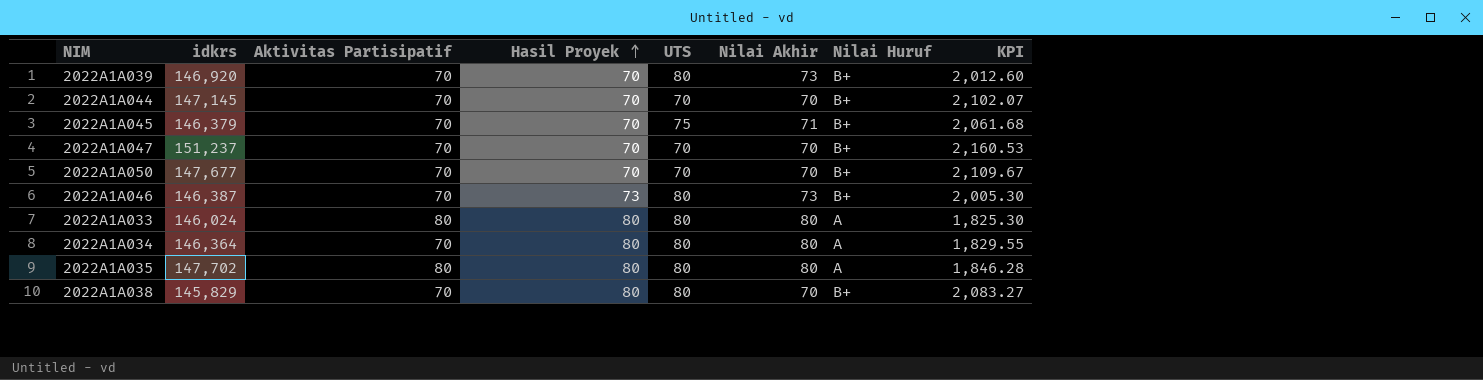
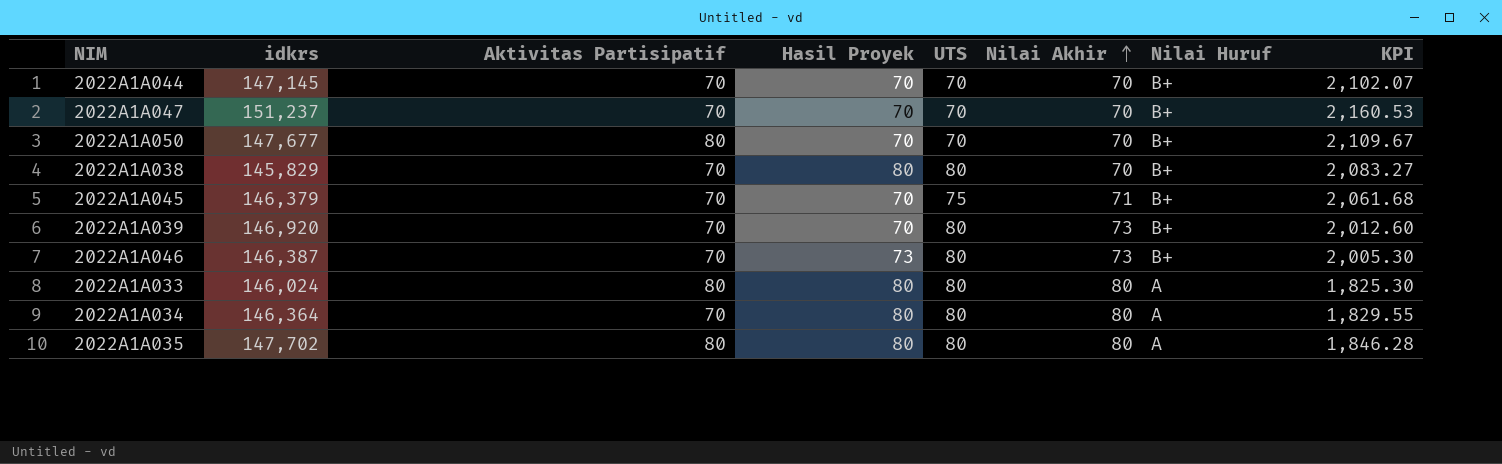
row order: Hasil Proyek ascending -> Nilai Akhir ascending
2022A1A050 | Aktivitas Partisipatif: 70 -> 80

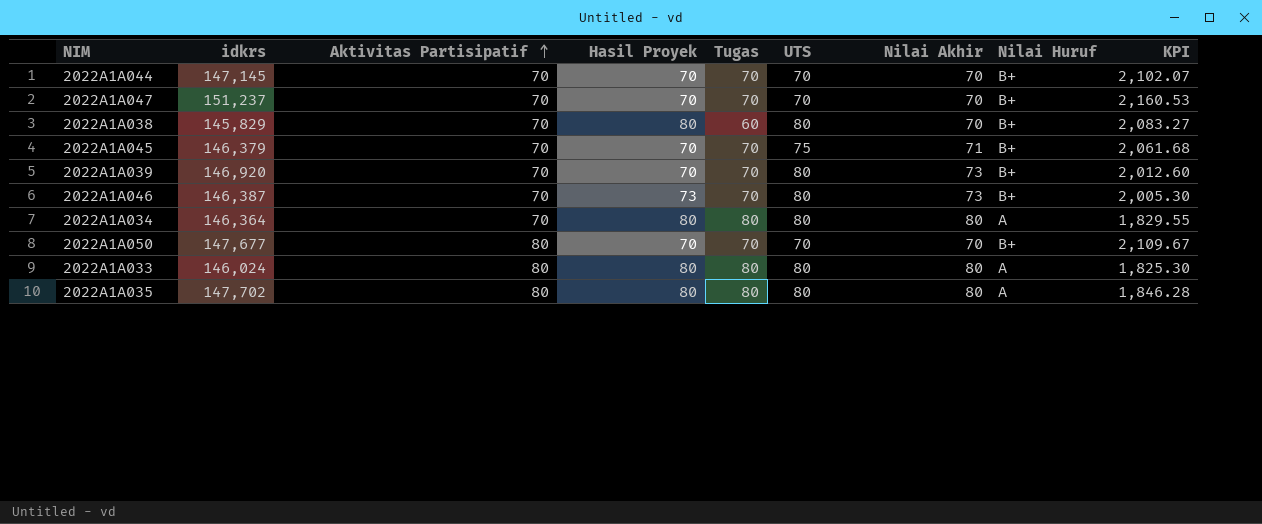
row order: Nilai Akhir ascending -> Aktivitas Partisipatif ascending
column Tugas | position: none -> 5

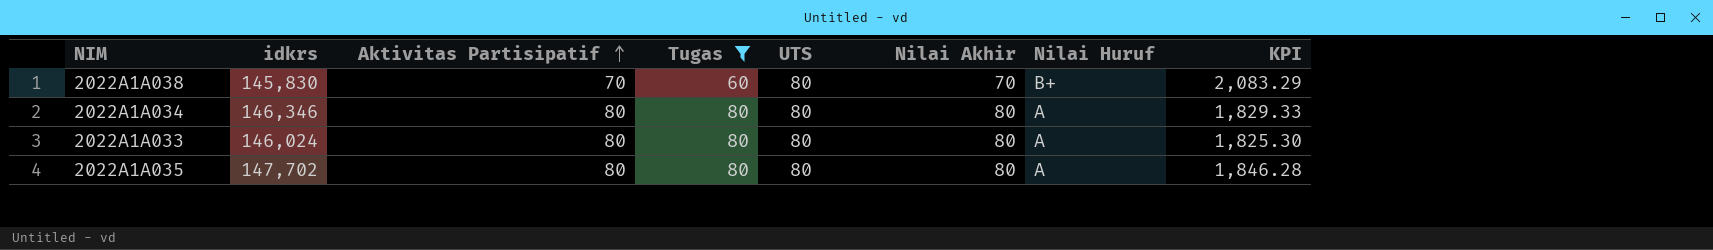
filter: none -> Tugas != 70
column Hasil Proyek | position: 4 -> none
2022A1A038 | idkrs: 145,829 -> 145,830
2022A1A038 | KPI: 2,083.27 -> 2,083.29
2022A1A034 | idkrs: 146,364 -> 146,346
2022A1A034 | Aktivitas Partisipatif: 70 -> 80
2022A1A034 | KPI: 1,829.55 -> 1,829.33

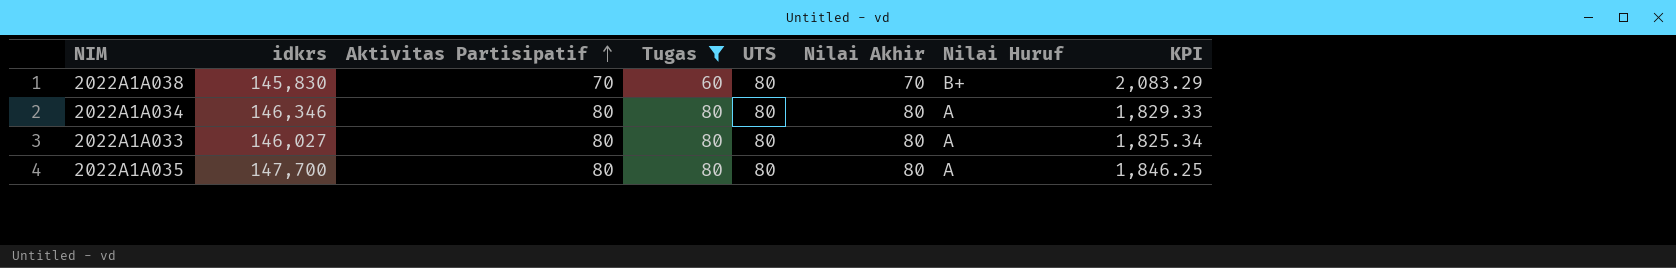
2022A1A033 | idkrs: 146,024 -> 146,027
2022A1A033 | KPI: 1,825.30 -> 1,825.34
2022A1A035 | idkrs: 147,702 -> 147,700
2022A1A035 | KPI: 1,846.28 -> 1,846.25

